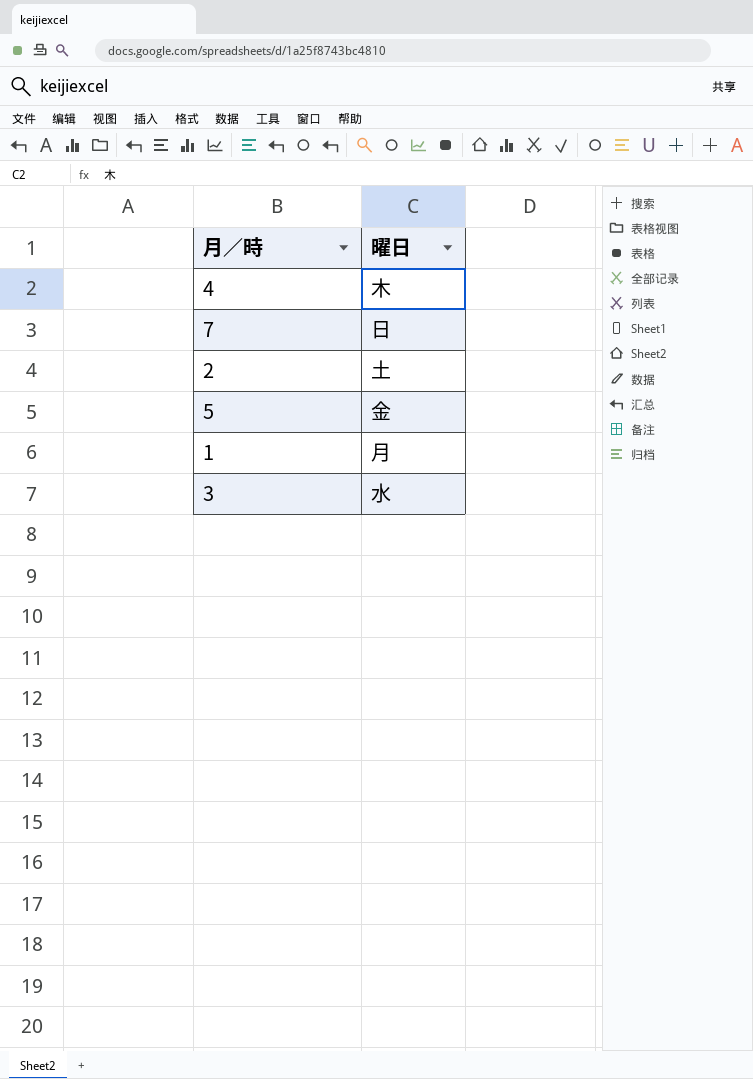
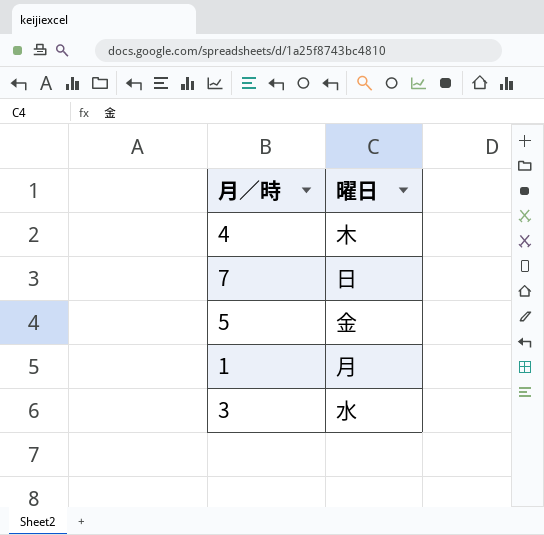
row 2: 土 -> none

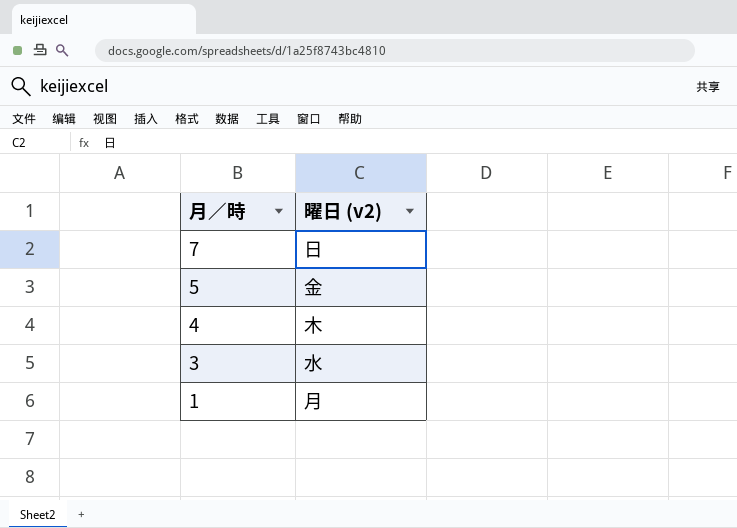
row order: none -> 月／時 descending
column name: 曜日 -> 曜日 (v2)

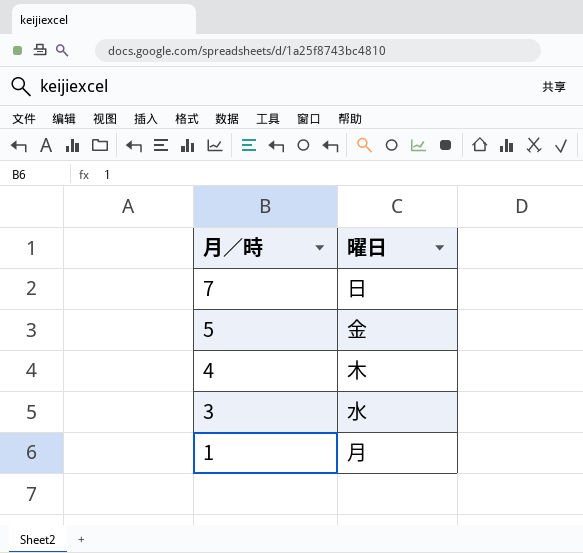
column name: 曜日 (v2) -> 曜日

